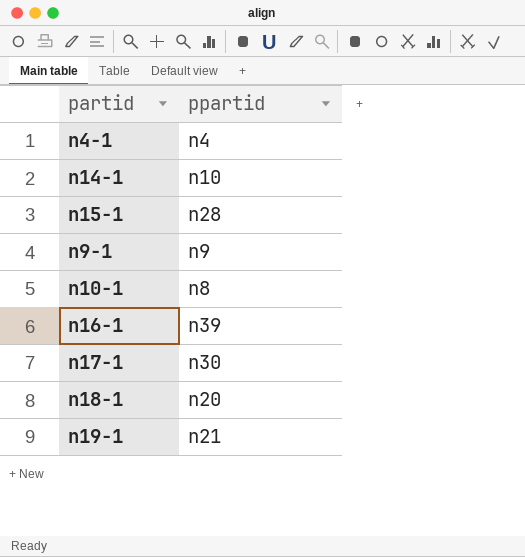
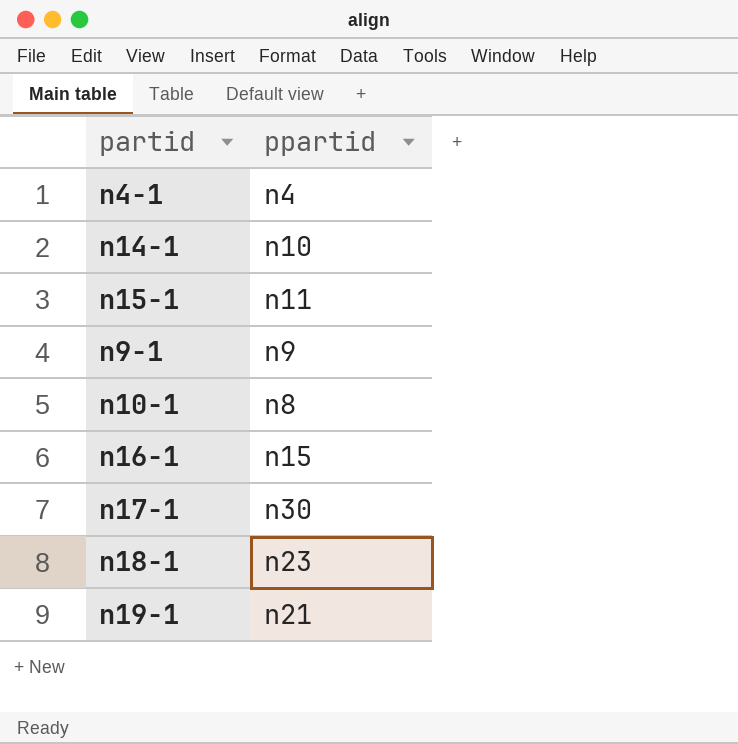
n15-1 | ppartid: n28 -> n11
n16-1 | ppartid: n39 -> n15
n18-1 | ppartid: n20 -> n23

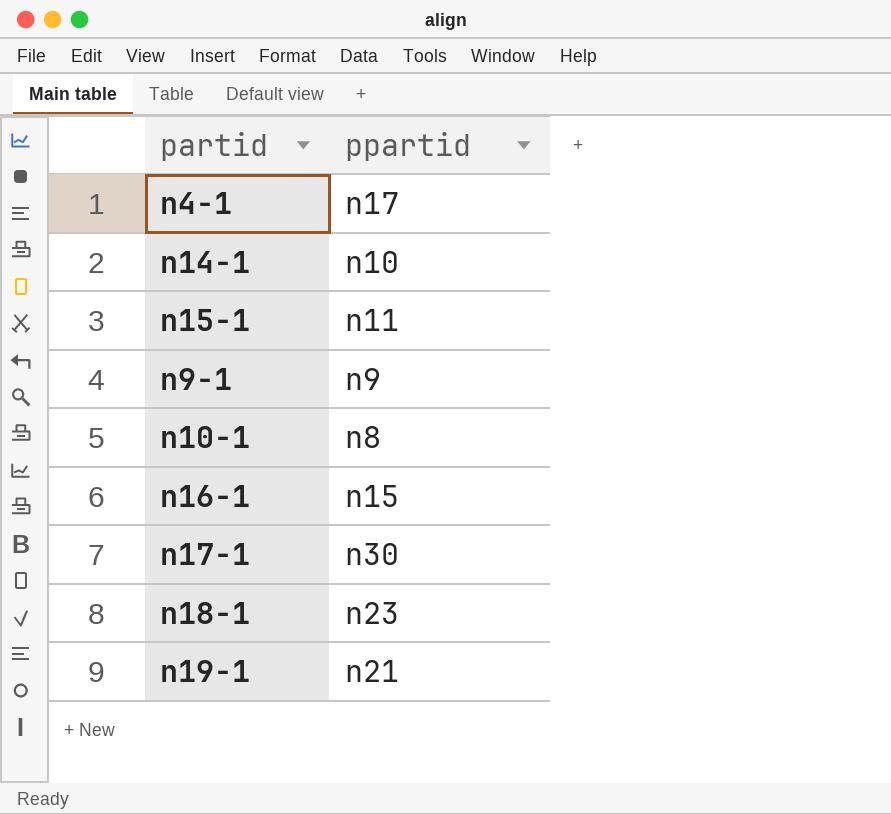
n4-1 | ppartid: n4 -> n17

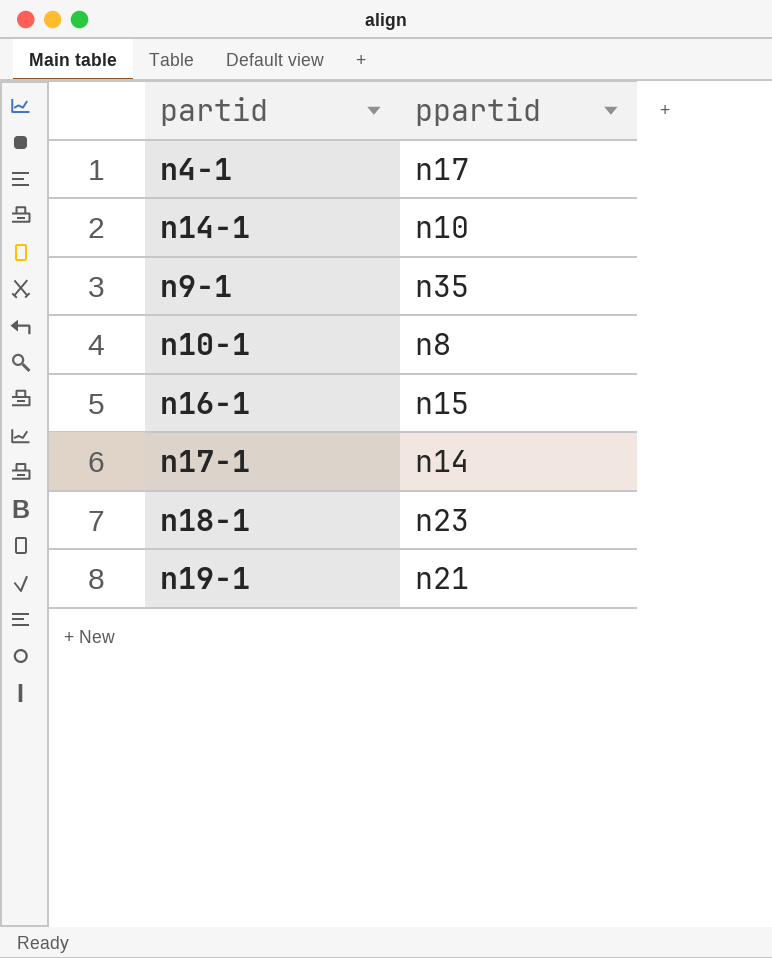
row n15-1: n11 -> none
n9-1 | ppartid: n9 -> n35
n17-1 | ppartid: n30 -> n14

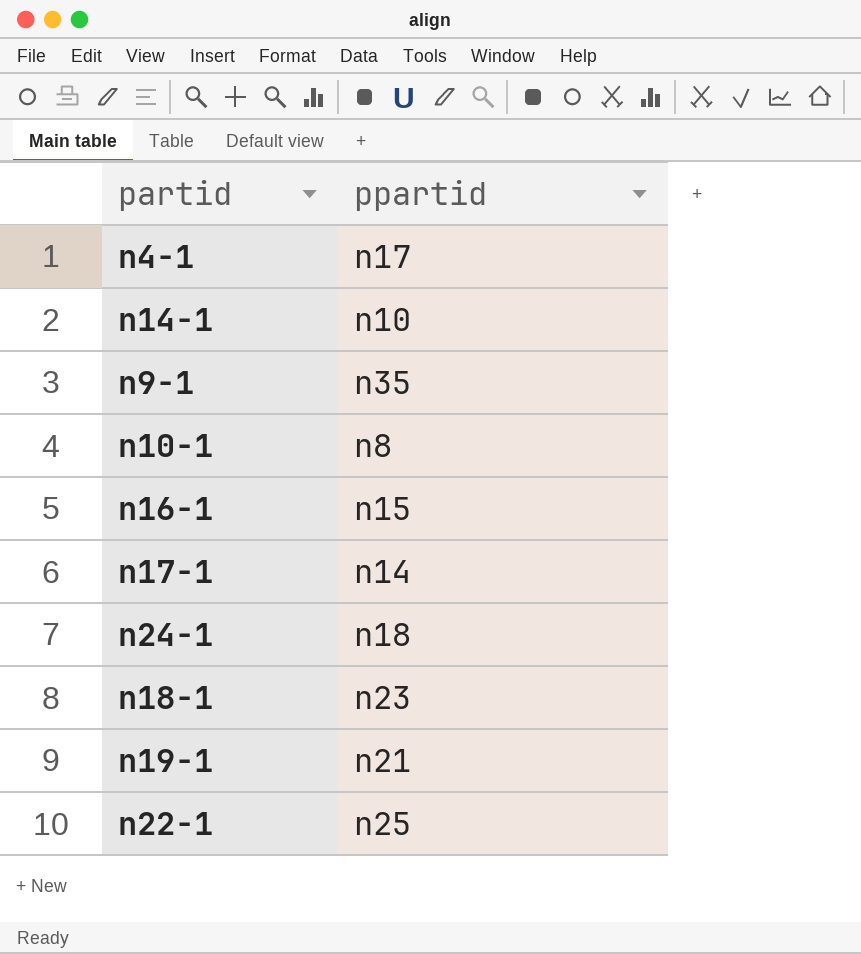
row n24-1: none -> n18
row n22-1: none -> n25

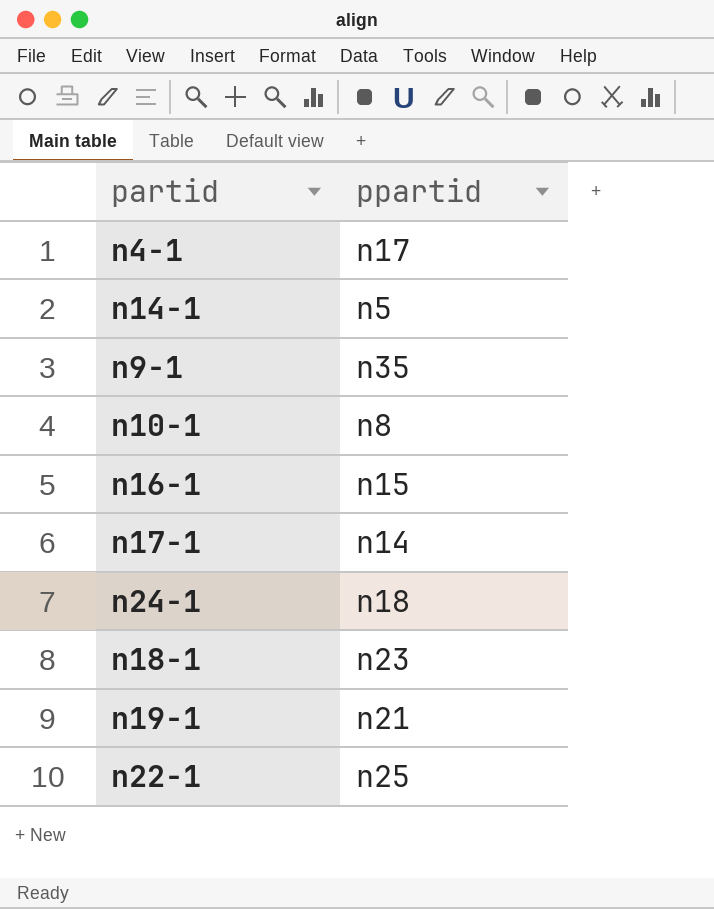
n14-1 | ppartid: n10 -> n5

